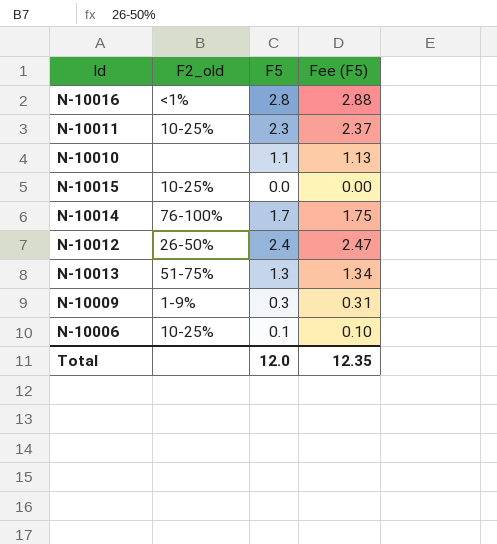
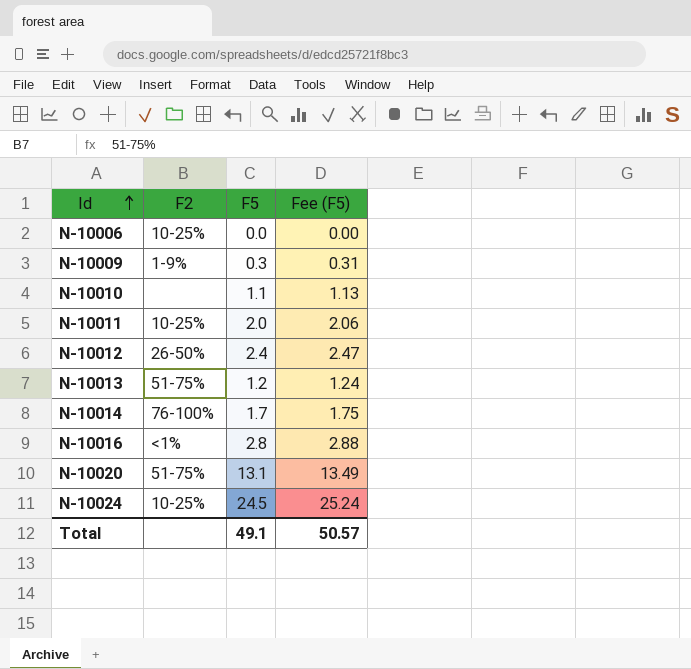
row order: none -> Id ascending
column name: F2_old -> F2
row N-10015: 10-25% | 0.0 | 0.00 -> none
N-10006 | F5: 0.1 -> 0.0
N-10006 | Fee (F5): 0.10 -> 0.00
N-10011 | F5: 2.3 -> 2.0
N-10011 | Fee (F5): 2.37 -> 2.06
N-10013 | F5: 1.3 -> 1.2
N-10013 | Fee (F5): 1.34 -> 1.24
row N-10020: none -> 51-75% | 13.1 | 13.49
row N-10024: none -> 10-25% | 24.5 | 25.24
Total | F5: 12.0 -> 49.1
Total | Fee (F5): 12.35 -> 50.57

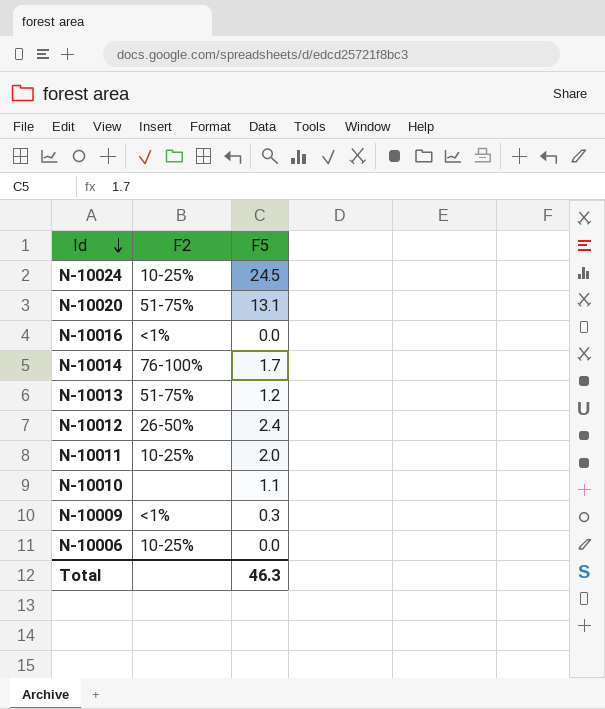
row order: Id ascending -> Id descending
column Fee (F5) | formula: [F5] * 1.03 -> none
N-10016 | F5: 2.8 -> 0.0
N-10009 | F2: 1-9% -> <1%
Total | F5: 49.1 -> 46.3

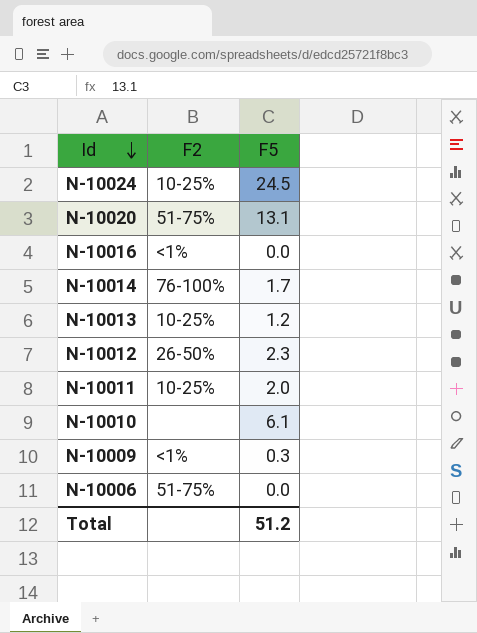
N-10013 | F2: 51-75% -> 10-25%
N-10012 | F5: 2.4 -> 2.3
N-10010 | F5: 1.1 -> 6.1
N-10006 | F2: 10-25% -> 51-75%
Total | F5: 46.3 -> 51.2

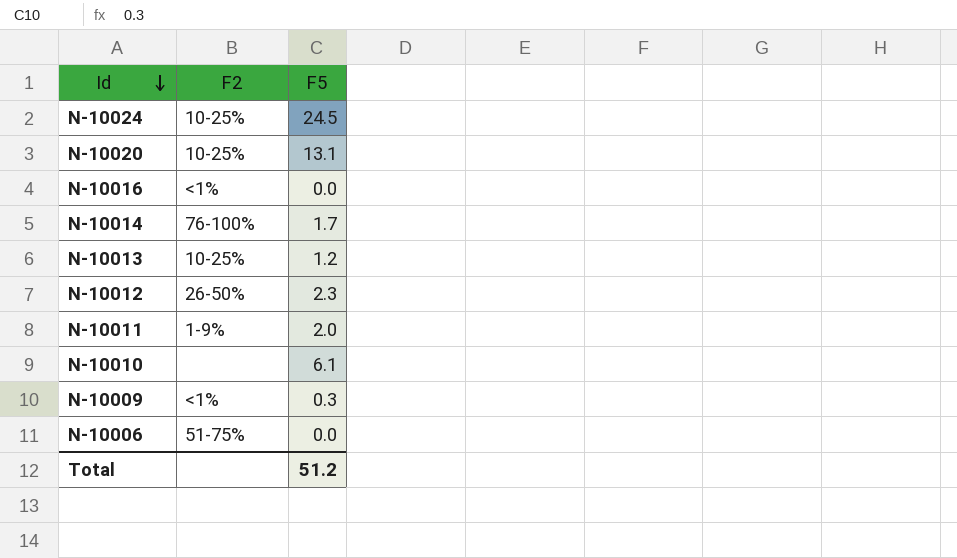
N-10020 | F2: 51-75% -> 10-25%
N-10011 | F2: 10-25% -> 1-9%

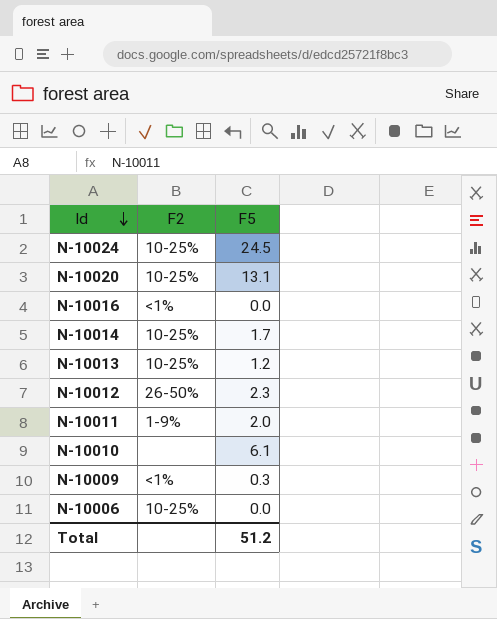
N-10014 | F2: 76-100% -> 10-25%
N-10006 | F2: 51-75% -> 10-25%

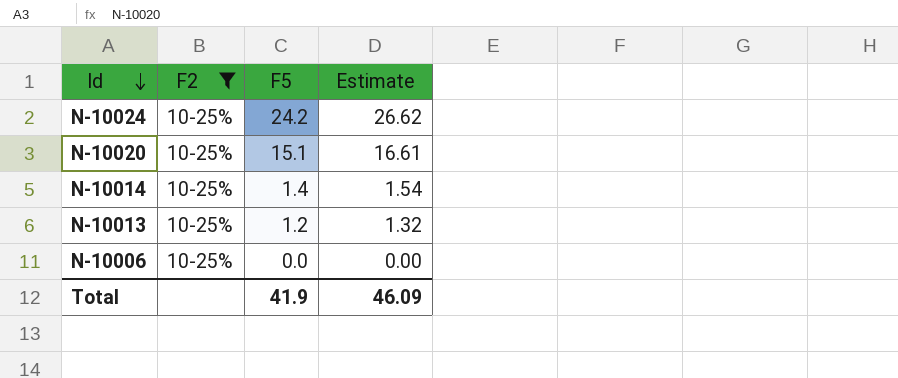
filter: none -> F2 = 10-25%
column Estimate | formula: none -> [F5] * 1.1
N-10024 | F5: 24.5 -> 24.2
N-10020 | F5: 13.1 -> 15.1
N-10014 | F5: 1.7 -> 1.4
Total | F5: 51.2 -> 41.9

